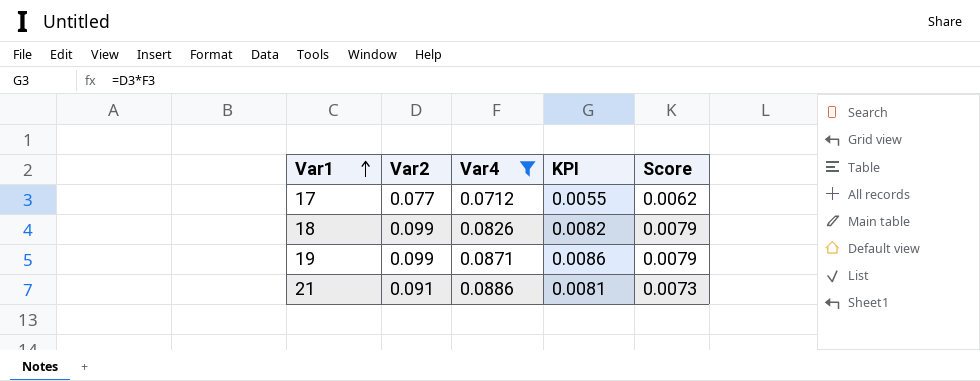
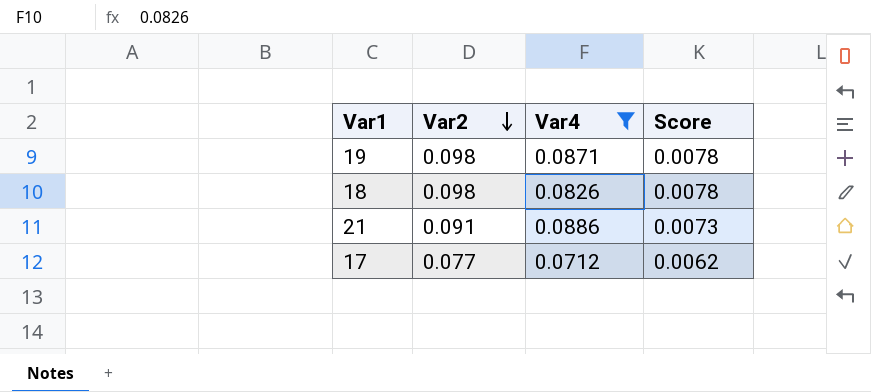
row order: Var1 ascending -> Var2 descending
column KPI | formula: [Var2] * [Var4] -> none
19 | Var2: 0.099 -> 0.098
19 | Score: 0.0079 -> 0.0078
18 | Var2: 0.099 -> 0.098
18 | Score: 0.0079 -> 0.0078

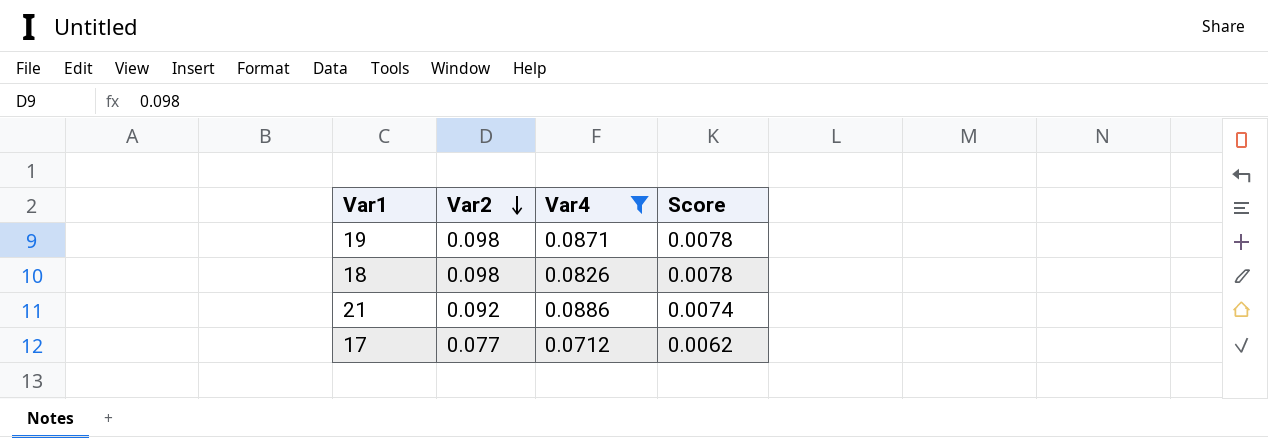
21 | Var2: 0.091 -> 0.092
21 | Score: 0.0073 -> 0.0074

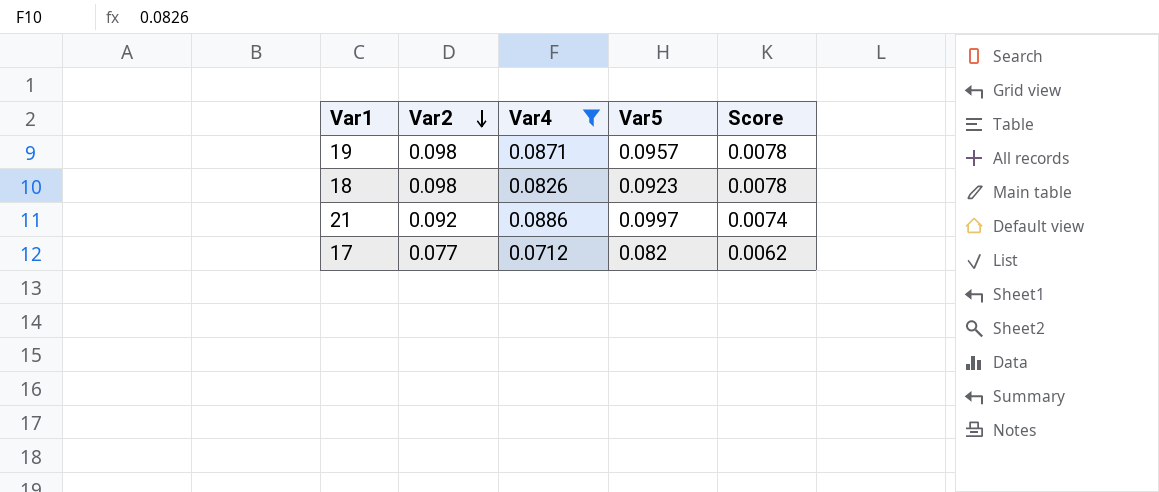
column Var5 | position: none -> 4

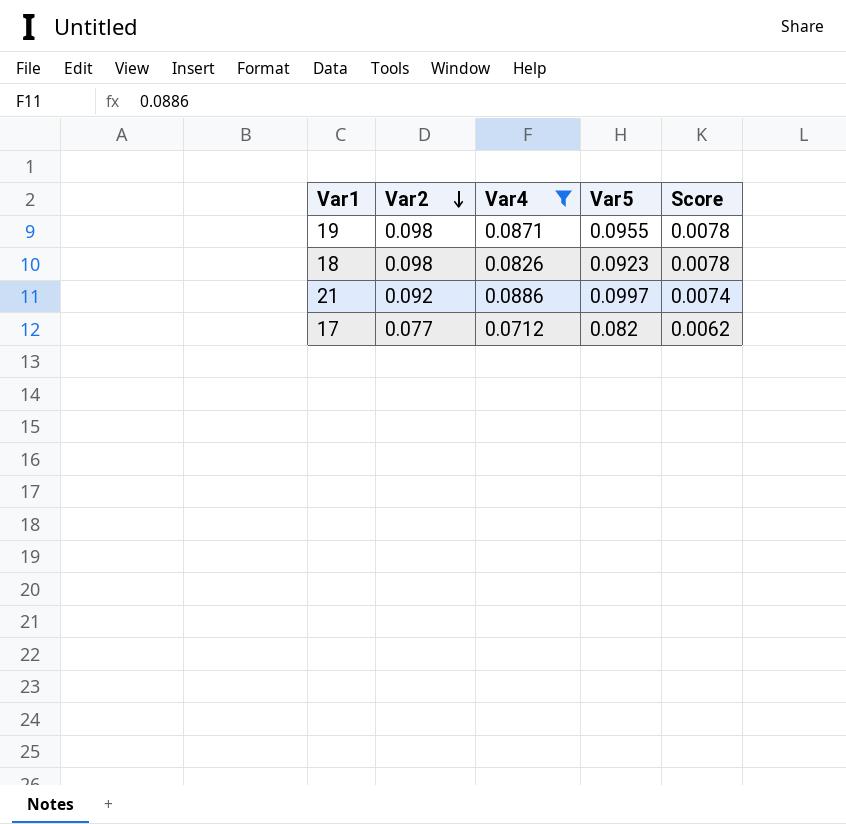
19 | Var5: 0.0957 -> 0.0955

